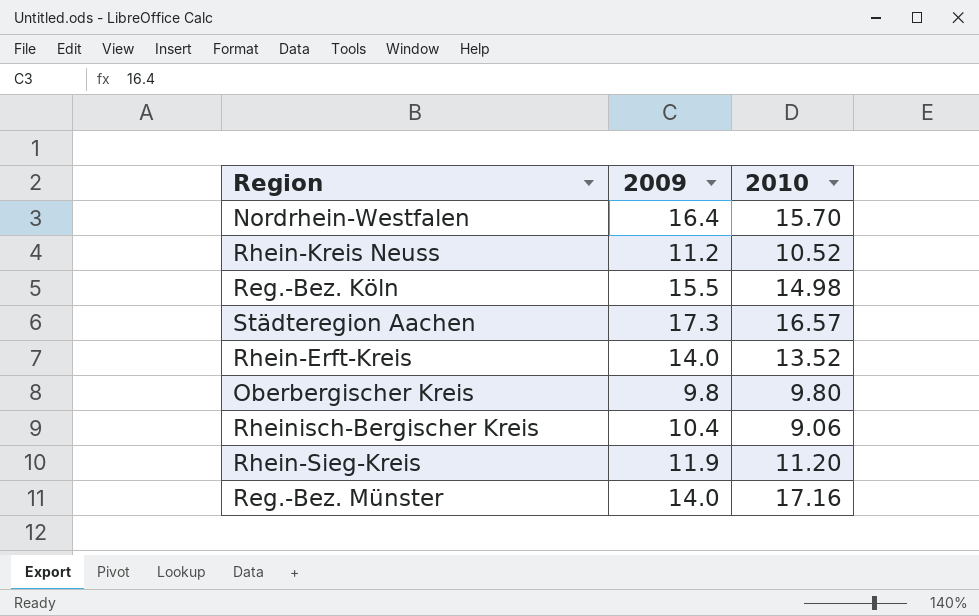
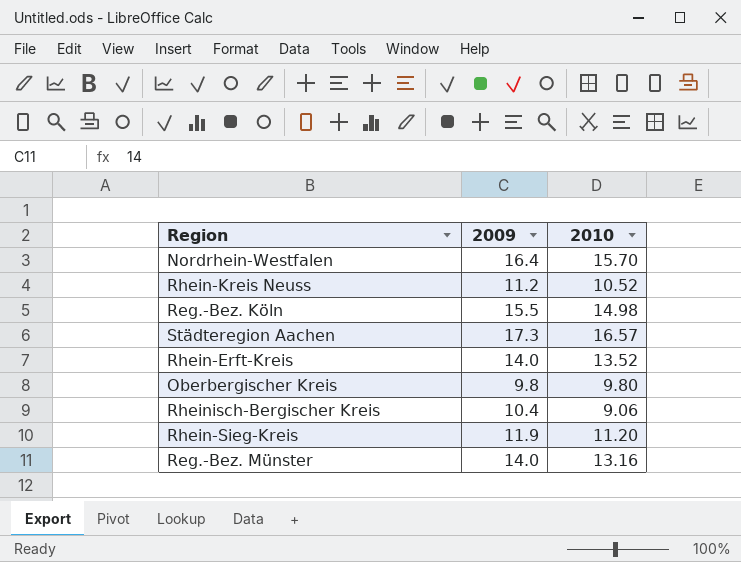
Reg.-Bez. Münster | 2010: 17.16 -> 13.16

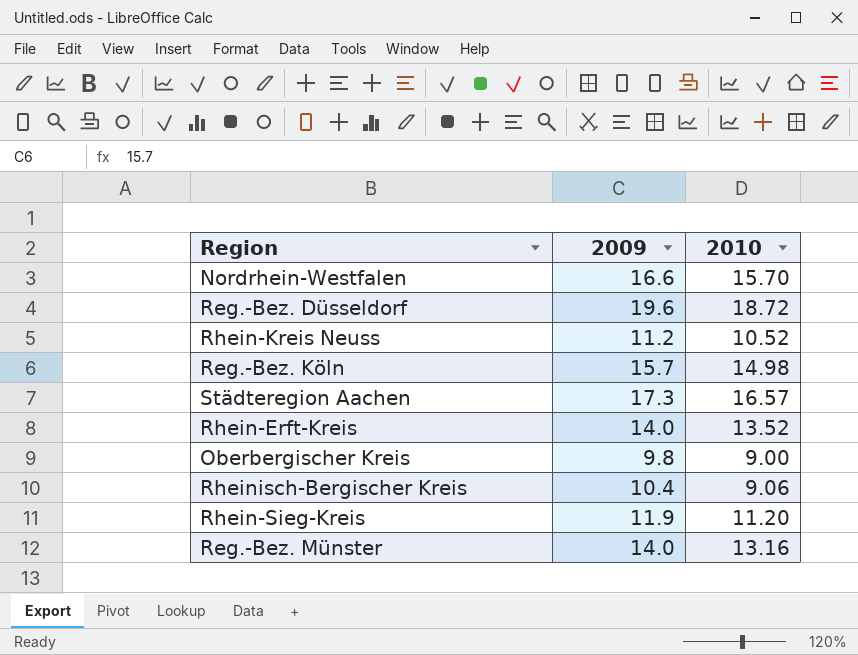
Nordrhein-Westfalen | 2009: 16.4 -> 16.6
row Reg.-Bez. Düsseldorf: none -> 19.6 | 18.72
Reg.-Bez. Köln | 2009: 15.5 -> 15.7
Oberbergischer Kreis | 2010: 9.80 -> 9.00

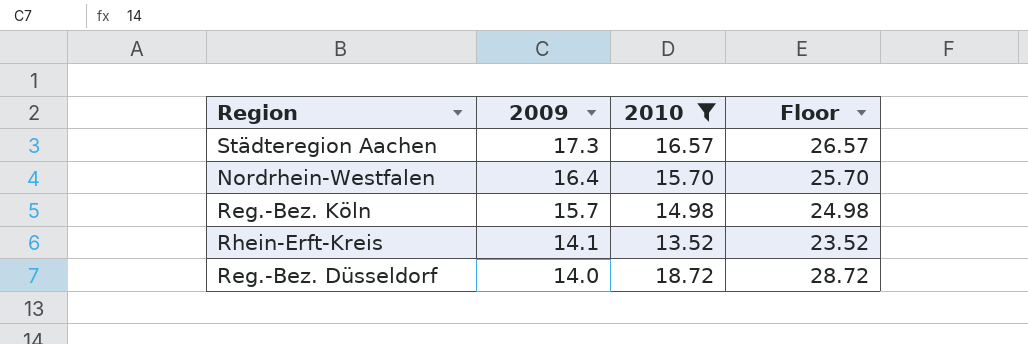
filter: none -> 2010 >= 13.52
row order: none -> 2009 descending
column Floor | formula: none -> [2010] + 10
Nordrhein-Westfalen | 2009: 16.6 -> 16.4
Rhein-Erft-Kreis | 2009: 14.0 -> 14.1
Reg.-Bez. Düsseldorf | 2009: 19.6 -> 14.0

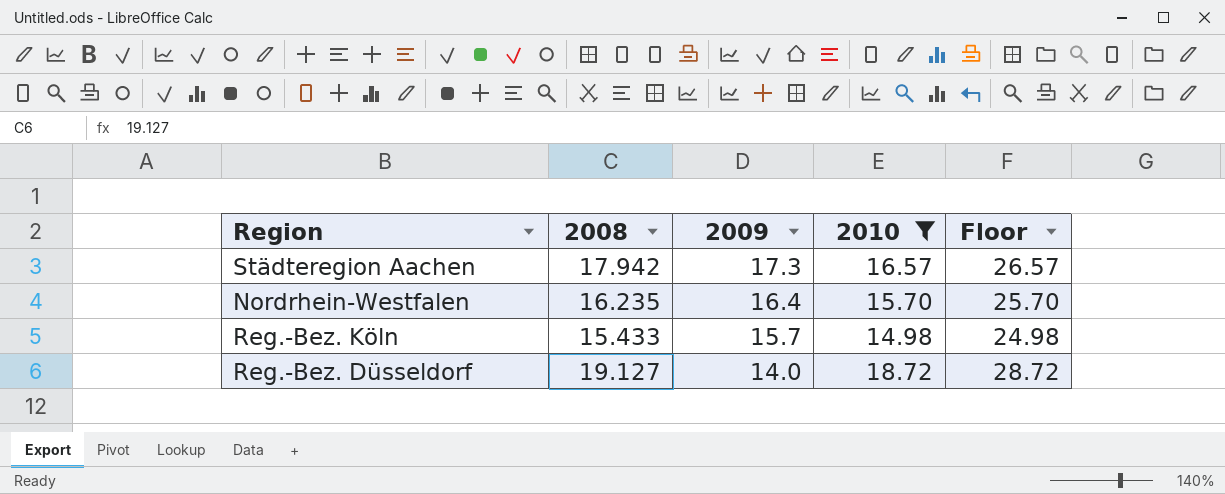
column 2008 | position: none -> 2
row Rhein-Erft-Kreis: 14.1 | 13.52 | 23.52 -> none

